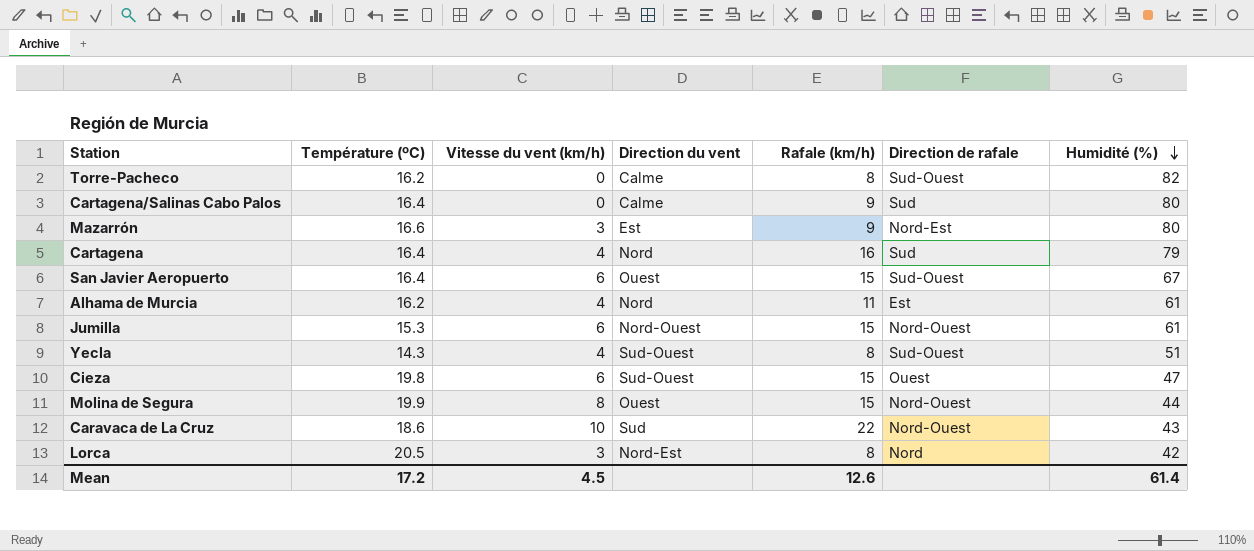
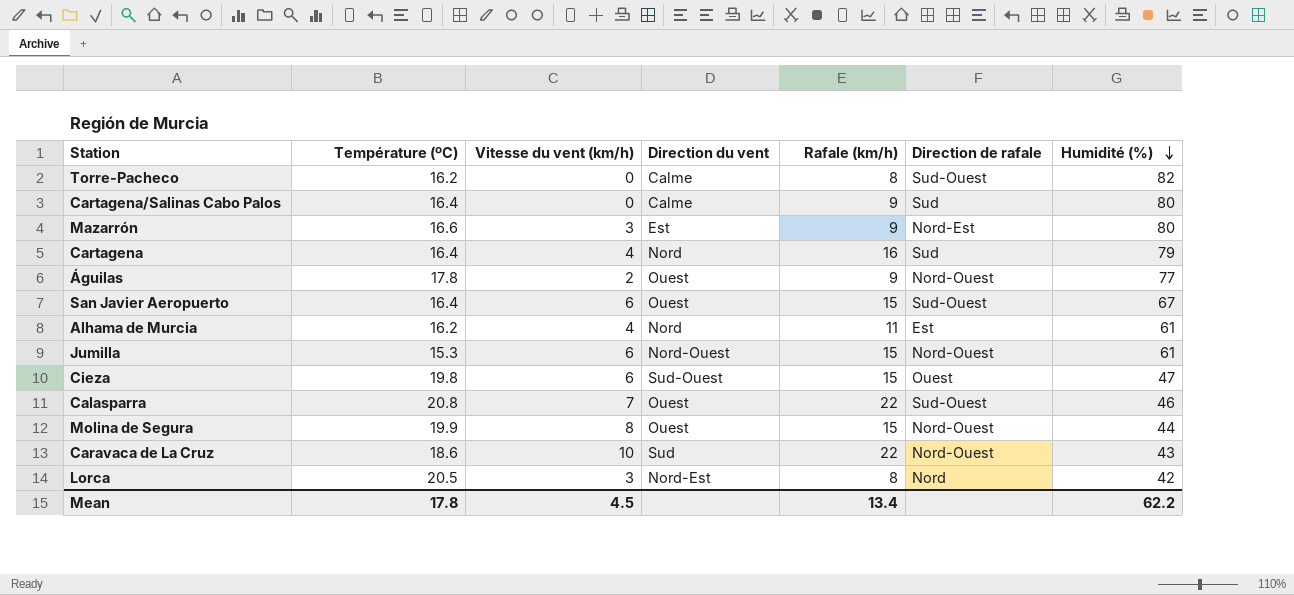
row Yecla: 14.3 | 4 | Sud-Ouest | 8 | Sud-Ouest | 51 -> none
row Águilas: none -> 17.8 | 2 | Ouest | 9 | Nord-Ouest | 77
row Calasparra: none -> 20.8 | 7 | Ouest | 22 | Sud-Ouest | 46
Mean | Température (ºC): 17.2 -> 17.8
Mean | Rafale (km/h): 12.6 -> 13.4
Mean | Humidité (%): 61.4 -> 62.2

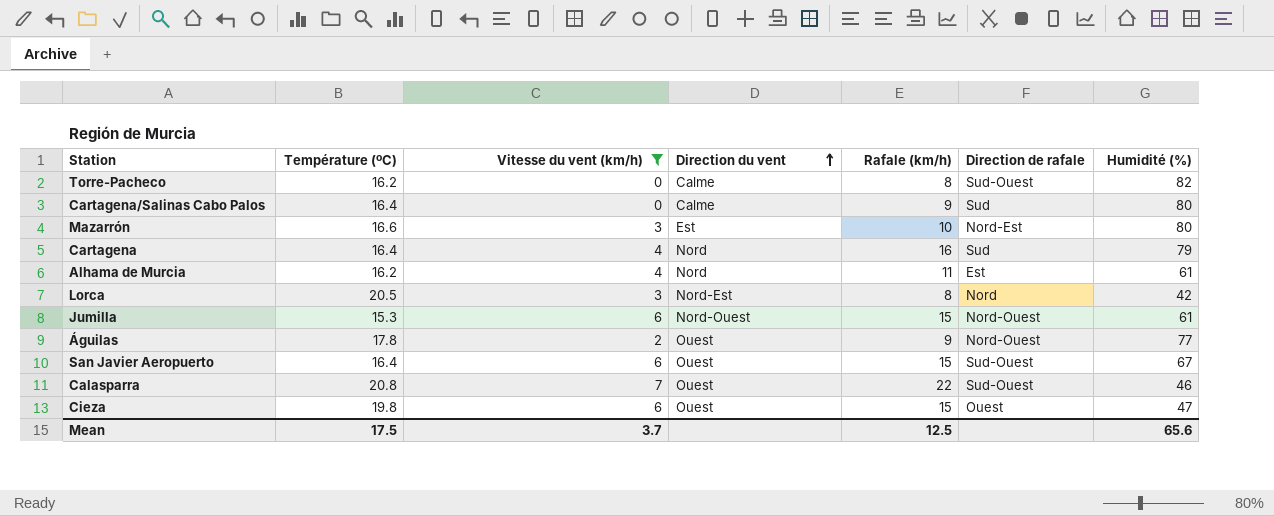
filter: none -> Vitesse du vent (km/h) <= 7
row order: Humidité (%) descending -> Direction du vent ascending
Mazarrón | Rafale (km/h): 9 -> 10
Cieza | Direction du vent: Sud-Ouest -> Ouest
Mean | Température (ºC): 17.8 -> 17.5
Mean | Vitesse du vent (km/h): 4.5 -> 3.7
Mean | Rafale (km/h): 13.4 -> 12.5
Mean | Humidité (%): 62.2 -> 65.6

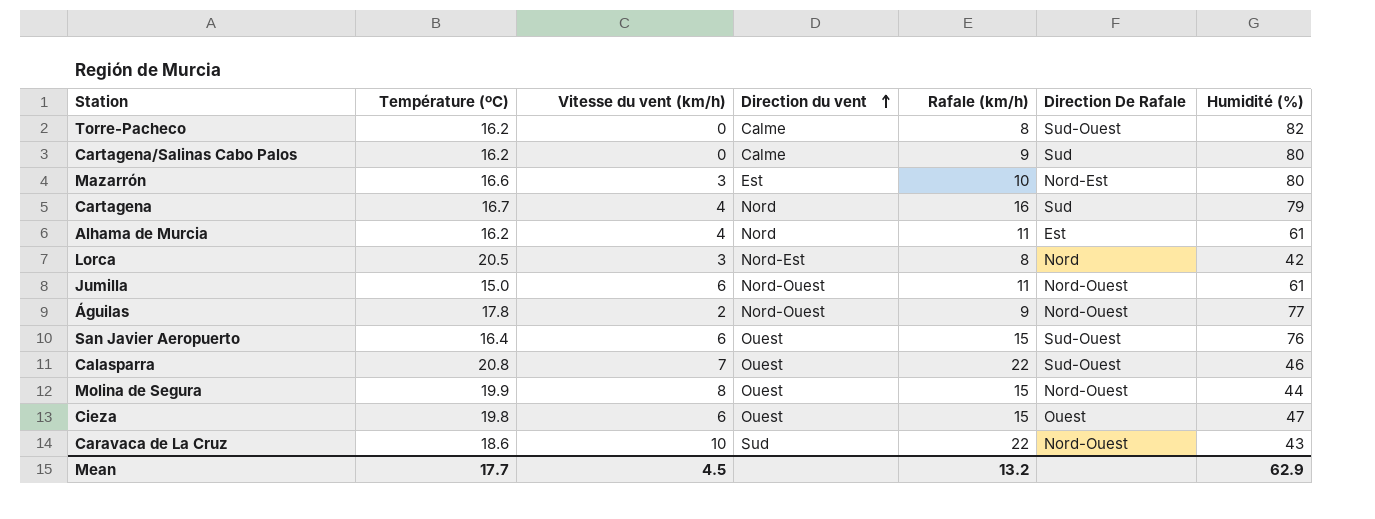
filter: Vitesse du vent (km/h) <= 7 -> none
column name: Direction de rafale -> Direction De Rafale
Cartagena/Salinas Cabo Palos | Température (ºC): 16.4 -> 16.2
Cartagena | Température (ºC): 16.4 -> 16.7
Jumilla | Température (ºC): 15.3 -> 15.0
Jumilla | Rafale (km/h): 15 -> 11
Águilas | Direction du vent: Ouest -> Nord-Ouest
San Javier Aeropuerto | Humidité (%): 67 -> 76
Mean | Température (ºC): 17.5 -> 17.7
Mean | Vitesse du vent (km/h): 3.7 -> 4.5
Mean | Rafale (km/h): 12.5 -> 13.2
Mean | Humidité (%): 65.6 -> 62.9

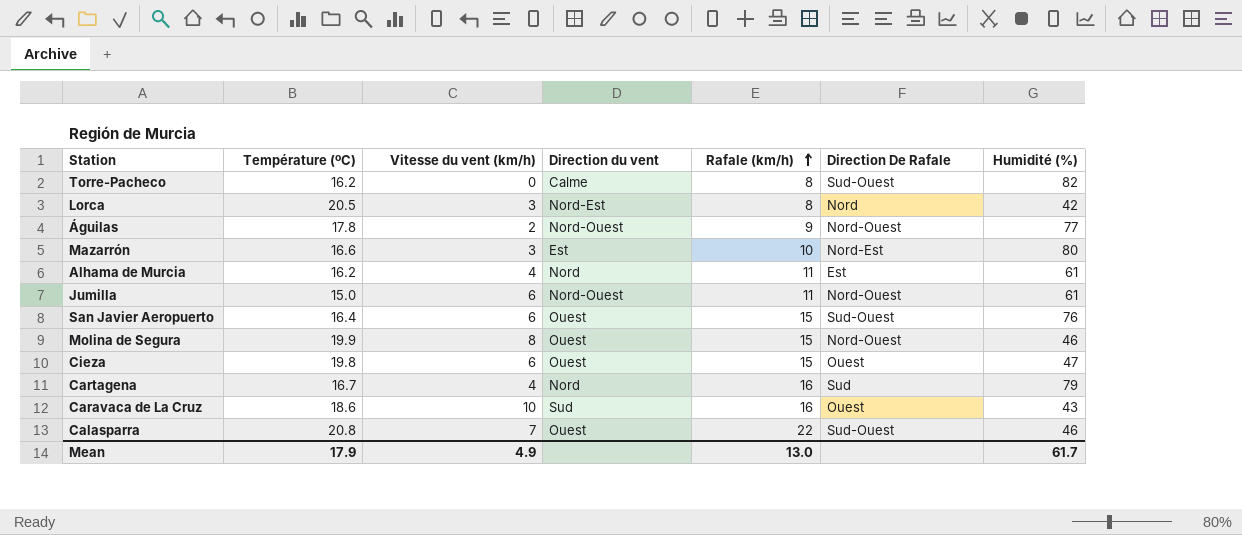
row order: Direction du vent ascending -> Rafale (km/h) ascending
row Cartagena/Salinas Cabo Palos: 16.2 | 0 | Calme | 9 | Sud | 80 -> none
Molina de Segura | Humidité (%): 44 -> 46
Caravaca de La Cruz | Rafale (km/h): 22 -> 16
Caravaca de La Cruz | Direction De Rafale: Nord-Ouest -> Ouest
Mean | Température (ºC): 17.7 -> 17.9
Mean | Vitesse du vent (km/h): 4.5 -> 4.9
Mean | Rafale (km/h): 13.2 -> 13.0
Mean | Humidité (%): 62.9 -> 61.7

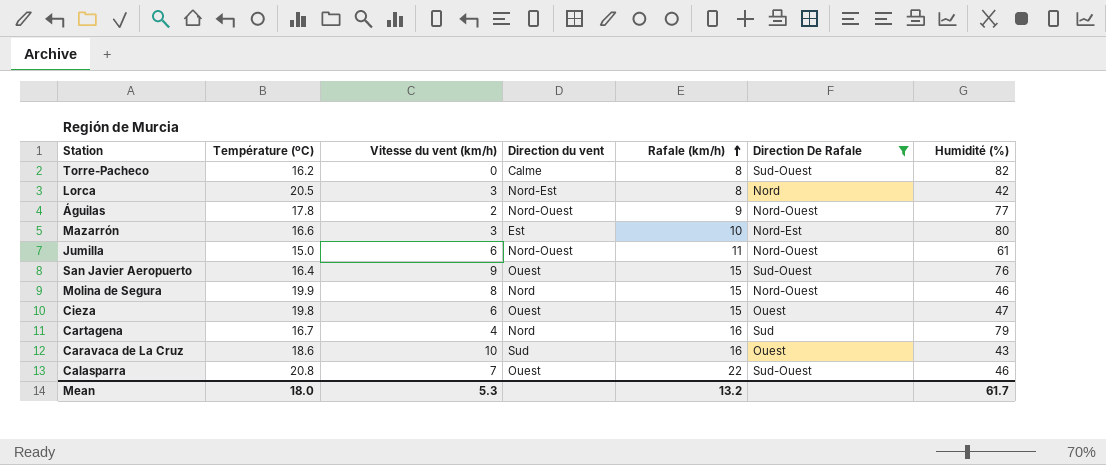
filter: none -> Direction De Rafale != Est
San Javier Aeropuerto | Vitesse du vent (km/h): 6 -> 9
Molina de Segura | Direction du vent: Ouest -> Nord
Mean | Température (ºC): 17.9 -> 18.0
Mean | Vitesse du vent (km/h): 4.9 -> 5.3
Mean | Rafale (km/h): 13.0 -> 13.2

